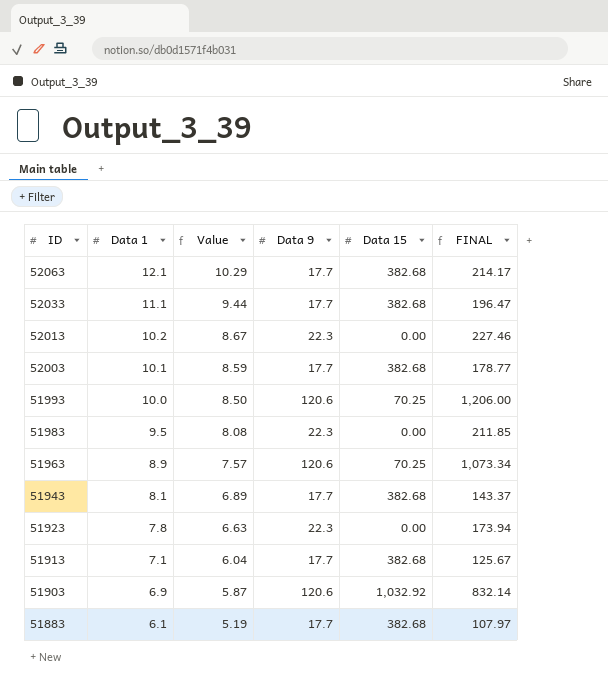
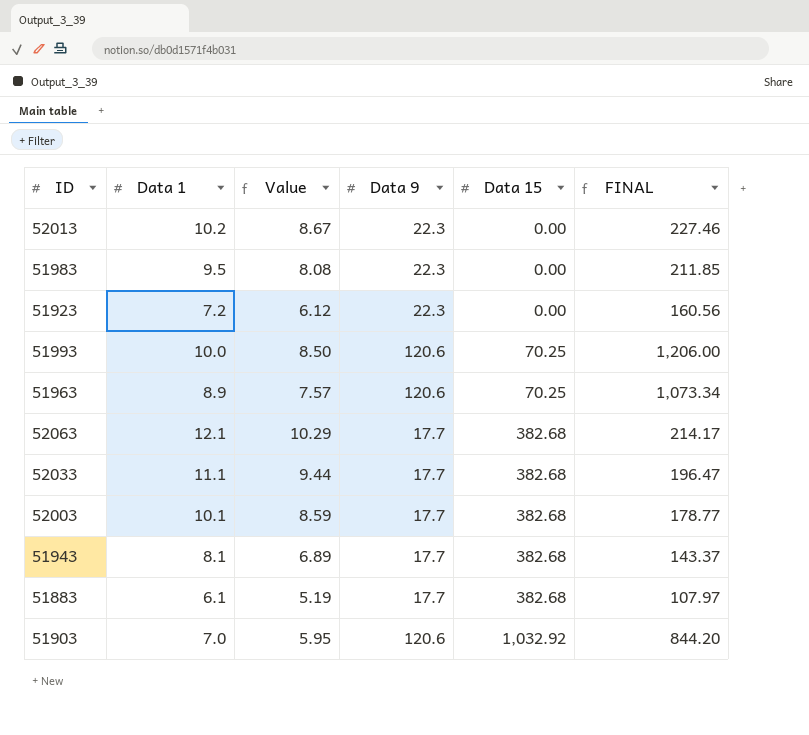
row order: ID descending -> Data 15 ascending
row 51913: 7.1 | 6.04 | 17.7 | 382.68 | 125.67 -> none
51923 | Data 1: 7.8 -> 7.2
51923 | Value: 6.63 -> 6.12
51923 | FINAL: 173.94 -> 160.56
51903 | Data 1: 6.9 -> 7.0
51903 | Value: 5.87 -> 5.95
51903 | FINAL: 832.14 -> 844.20

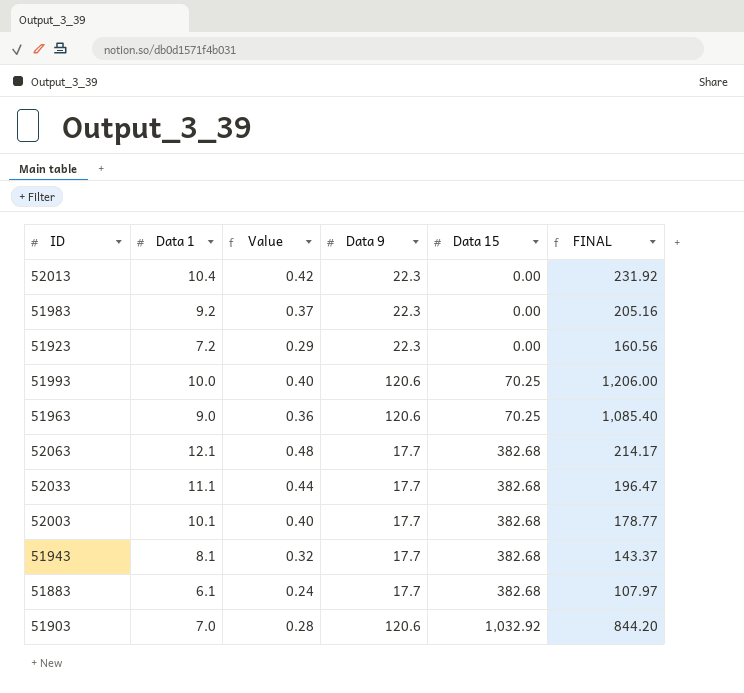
column Value | formula: [Data 1] * 0.85 -> [Data 1] * 0.04
52013 | Data 1: 10.2 -> 10.4
52013 | FINAL: 227.46 -> 231.92
51983 | Data 1: 9.5 -> 9.2
51983 | FINAL: 211.85 -> 205.16
51963 | Data 1: 8.9 -> 9.0
51963 | FINAL: 1,073.34 -> 1,085.40

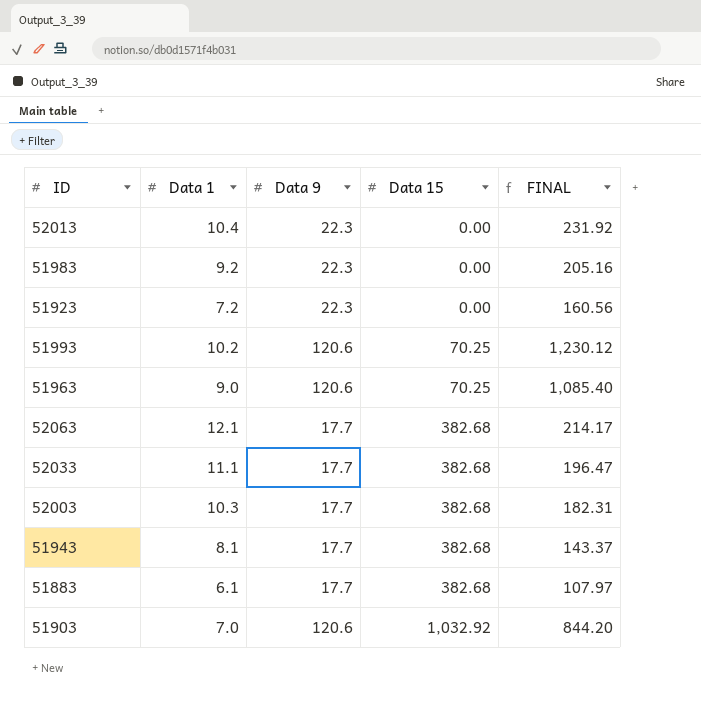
column Value | formula: [Data 1] * 0.04 -> none
51993 | Data 1: 10.0 -> 10.2
51993 | FINAL: 1,206.00 -> 1,230.12
52003 | Data 1: 10.1 -> 10.3
52003 | FINAL: 178.77 -> 182.31

